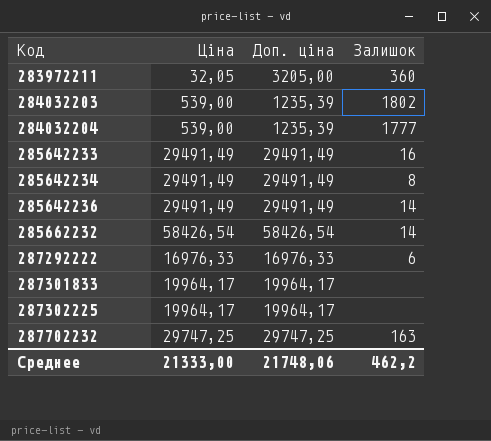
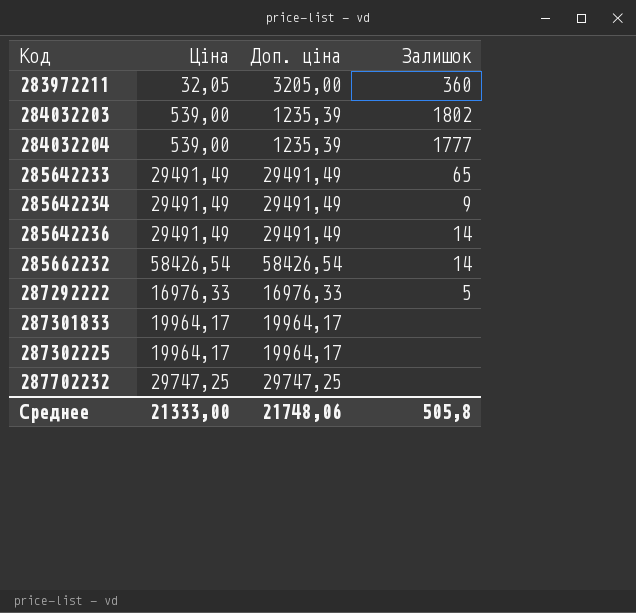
285642233 | Залишок: 16 -> 65
285642234 | Залишок: 8 -> 9
287292222 | Залишок: 6 -> 5
287702232 | Залишок: 163 -> none
Среднее | Залишок: 462,2 -> 505,8

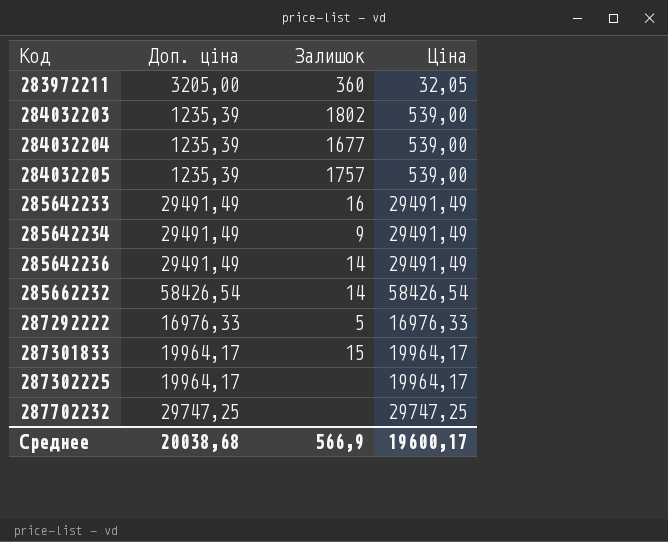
column Ціна | position: 2 -> 4
284032204 | Залишок: 1777 -> 1677
row 284032205: none -> 1235,39 | 1757 | 539,00
285642233 | Залишок: 65 -> 16
287301833 | Залишок: none -> 15
Среднее | Доп. ціна: 21748,06 -> 20038,68
Среднее | Залишок: 505,8 -> 566,9
Среднее | Ціна: 21333,00 -> 19600,17

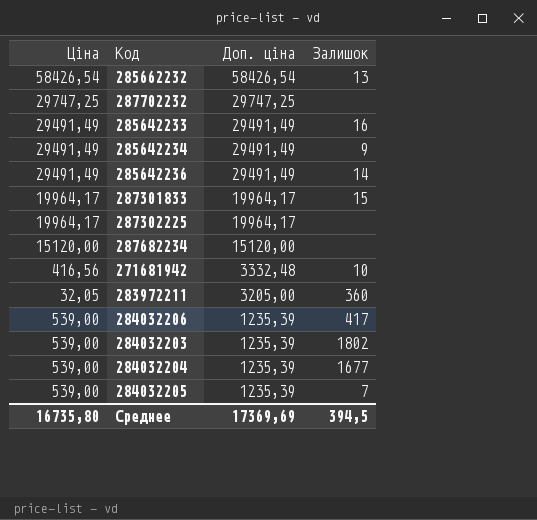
row order: Код ascending -> Доп. ціна descending
column Ціна | position: 4 -> 1
row 287292222: 16976,33 | 5 | 16976,33 -> none
285662232 | Залишок: 14 -> 13
row 287682234: none -> 15120,00 | 15120,00 | none
row 271681942: none -> 416,56 | 3332,48 | 10
row 284032206: none -> 539,00 | 1235,39 | 417
284032205 | Залишок: 1757 -> 7
Среднее | Ціна: 19600,17 -> 16735,80
Среднее | Доп. ціна: 20038,68 -> 17369,69
Среднее | Залишок: 566,9 -> 394,5

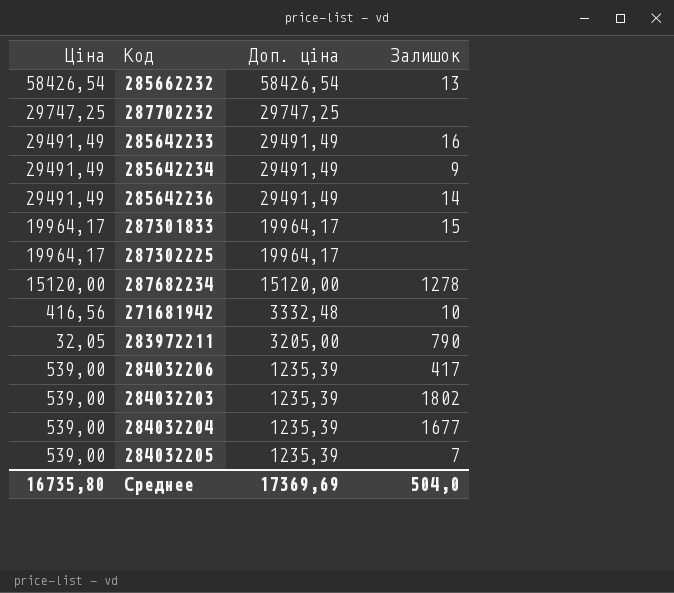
287682234 | Залишок: none -> 1278
283972211 | Залишок: 360 -> 790
Среднее | Залишок: 394,5 -> 504,0

